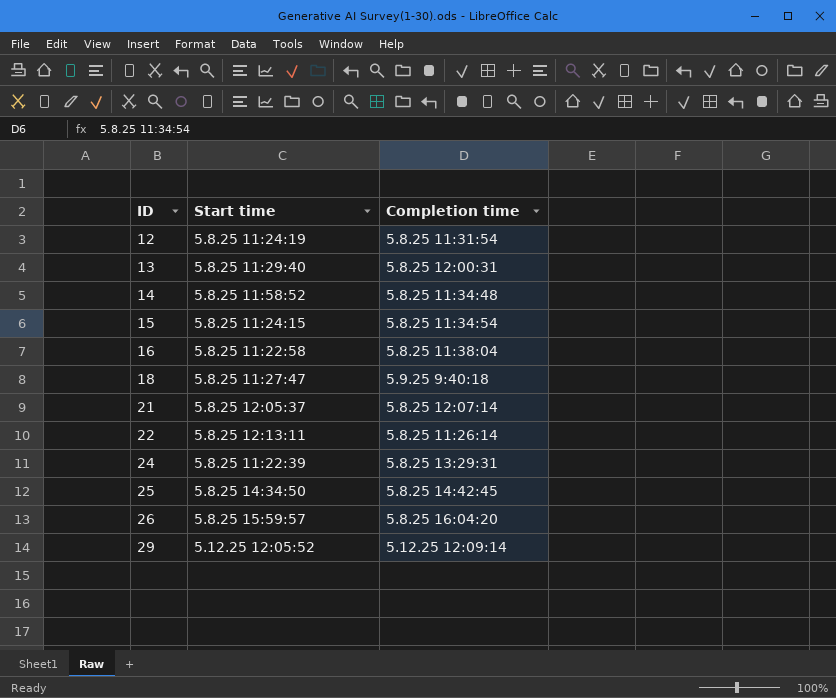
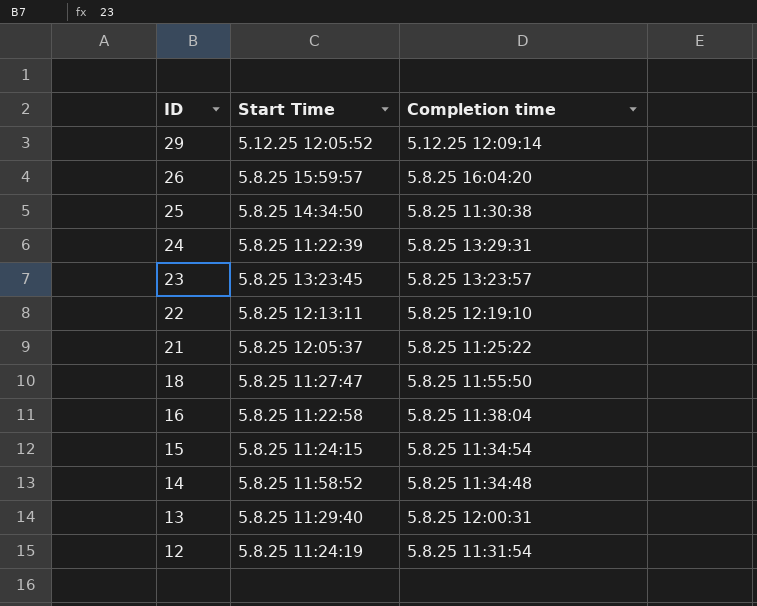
row order: ID ascending -> ID descending
column name: Start time -> Start Time
25 | Completion time: 5.8.25 14:42:45 -> 5.8.25 11:30:38
row 23: none -> 5.8.25 13:23:45 | 5.8.25 13:23:57
22 | Completion time: 5.8.25 11:26:14 -> 5.8.25 12:19:10
21 | Completion time: 5.8.25 12:07:14 -> 5.8.25 11:25:22
18 | Completion time: 5.9.25 9:40:18 -> 5.8.25 11:55:50

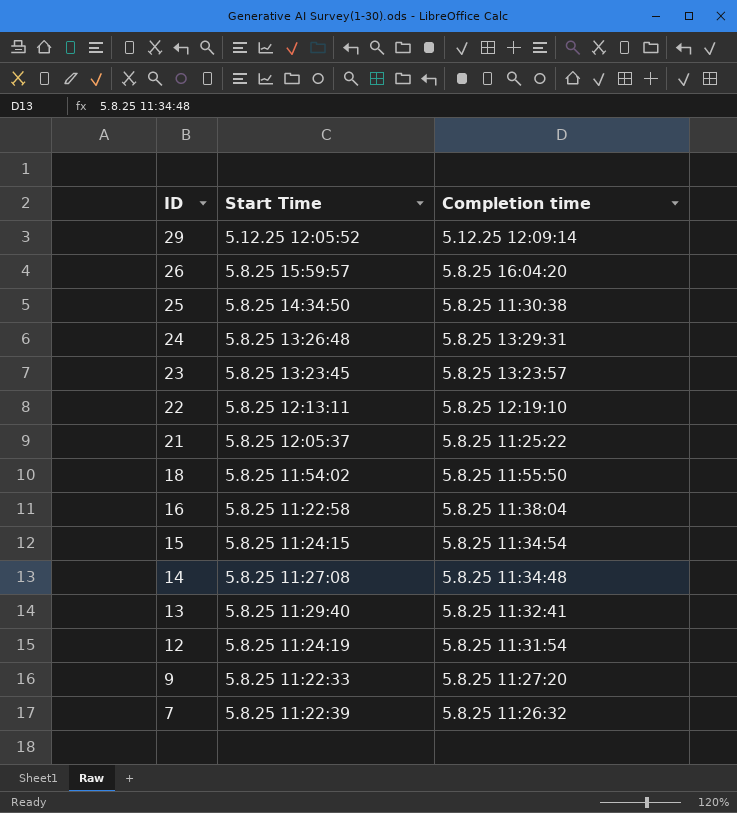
24 | Start Time: 5.8.25 11:22:39 -> 5.8.25 13:26:48
18 | Start Time: 5.8.25 11:27:47 -> 5.8.25 11:54:02
14 | Start Time: 5.8.25 11:58:52 -> 5.8.25 11:27:08
13 | Completion time: 5.8.25 12:00:31 -> 5.8.25 11:32:41
row 9: none -> 5.8.25 11:22:33 | 5.8.25 11:27:20
row 7: none -> 5.8.25 11:22:39 | 5.8.25 11:26:32

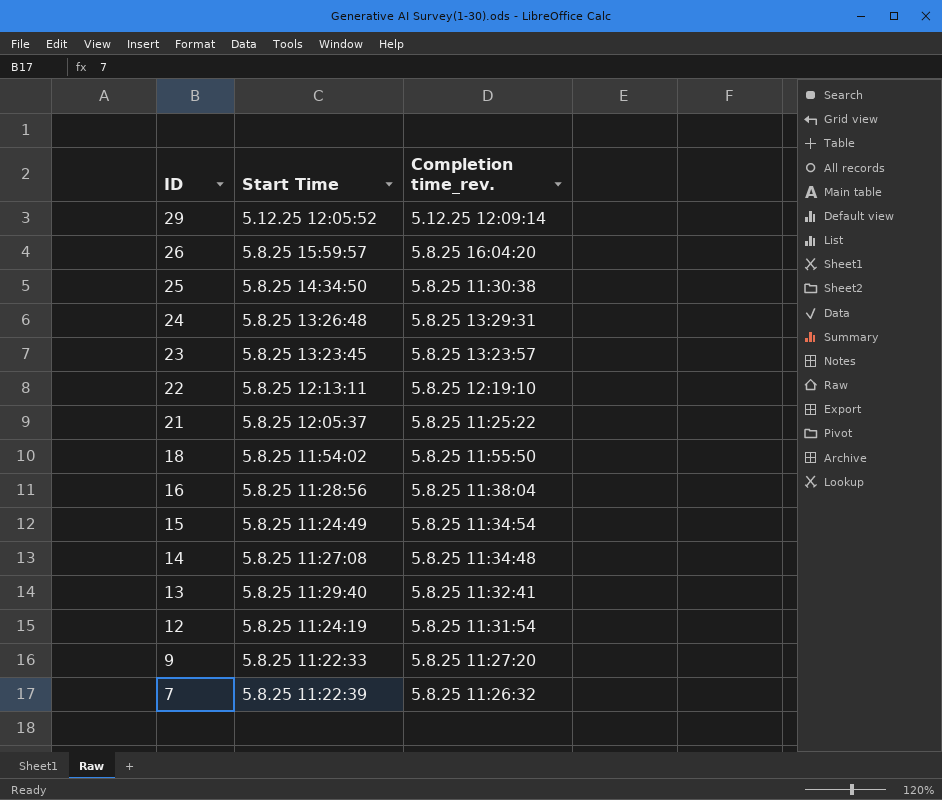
column name: Completion time -> Completion time_rev.
16 | Start Time: 5.8.25 11:22:58 -> 5.8.25 11:28:56
15 | Start Time: 5.8.25 11:24:15 -> 5.8.25 11:24:49

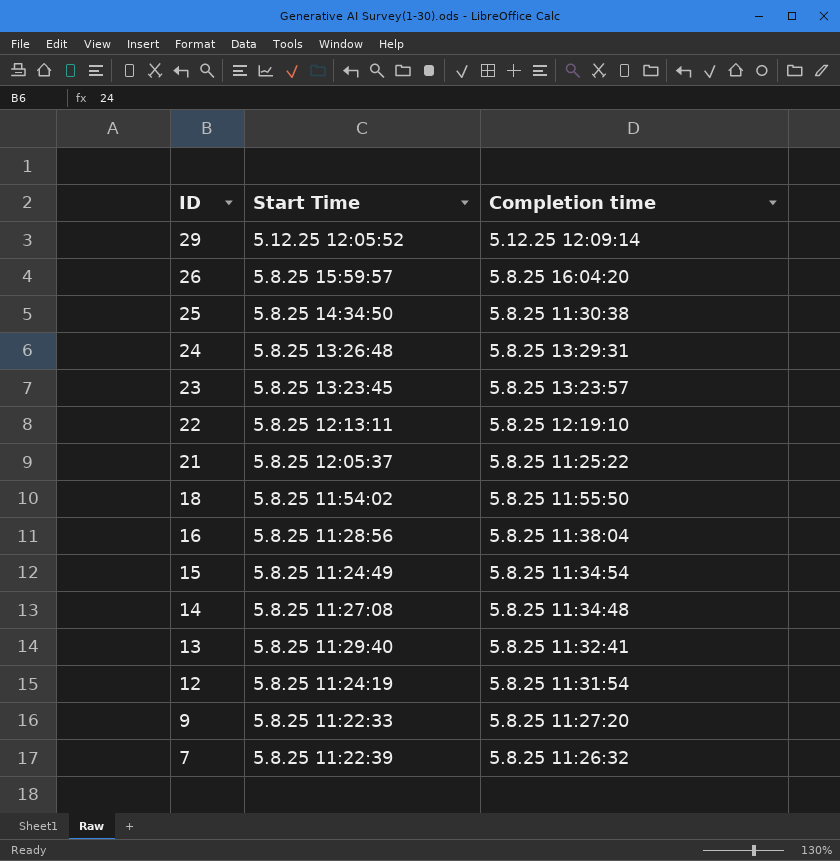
column name: Completion time_rev. -> Completion time

